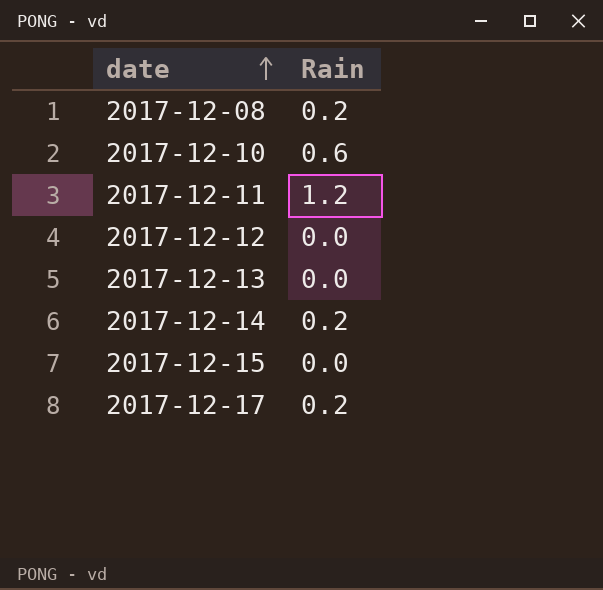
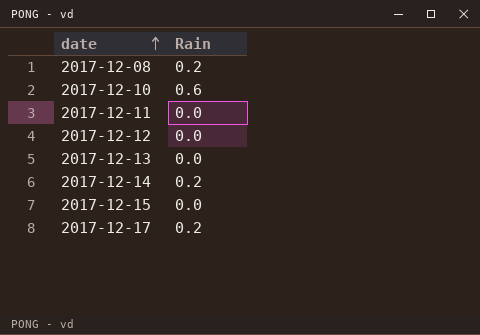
2017-12-11 | Rain: 1.2 -> 0.0

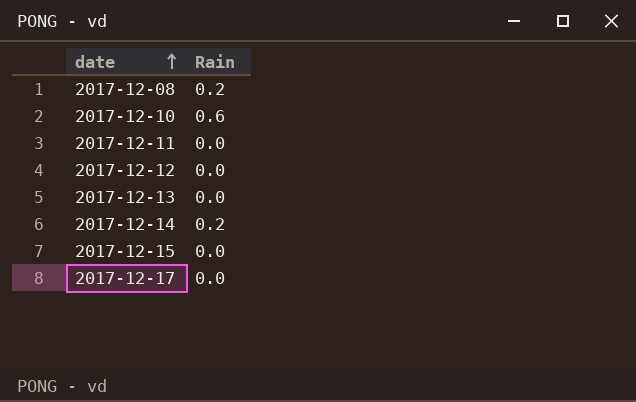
2017-12-17 | Rain: 0.2 -> 0.0

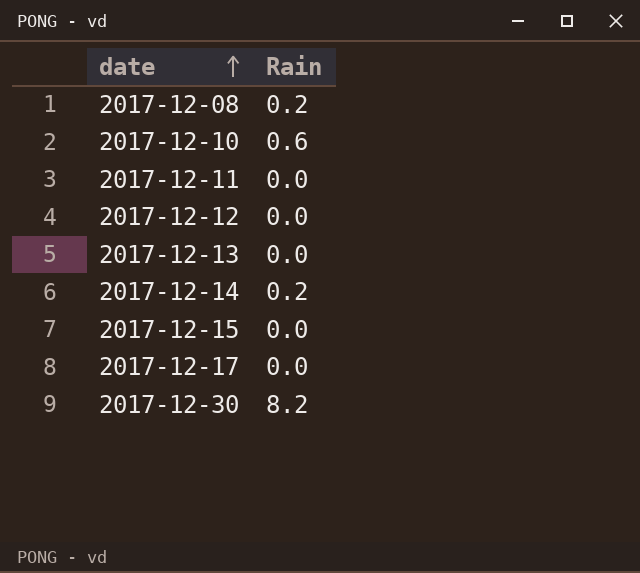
row 2017-12-30: none -> 8.2

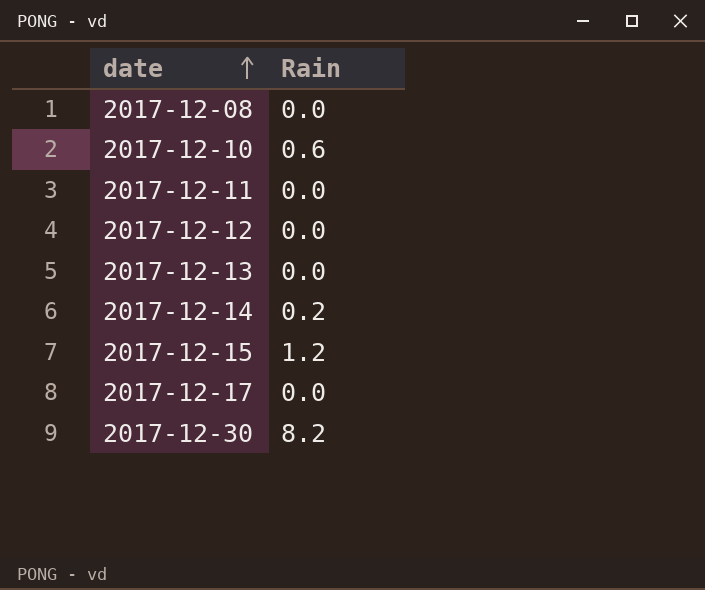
2017-12-08 | Rain: 0.2 -> 0.0
2017-12-15 | Rain: 0.0 -> 1.2

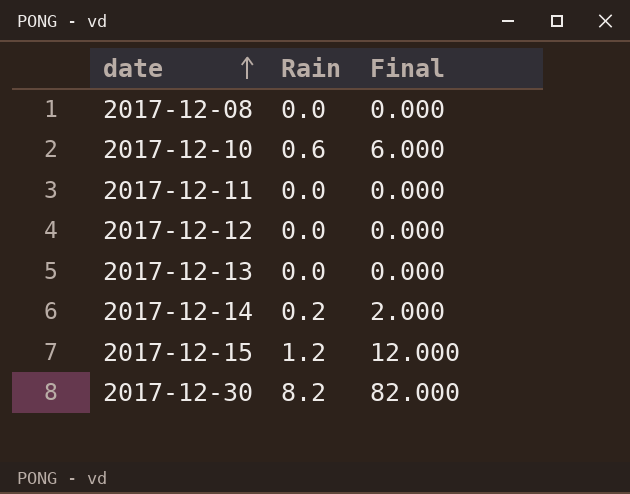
column Final | formula: none -> [Rain] * 10
row 2017-12-17: 0.0 -> none

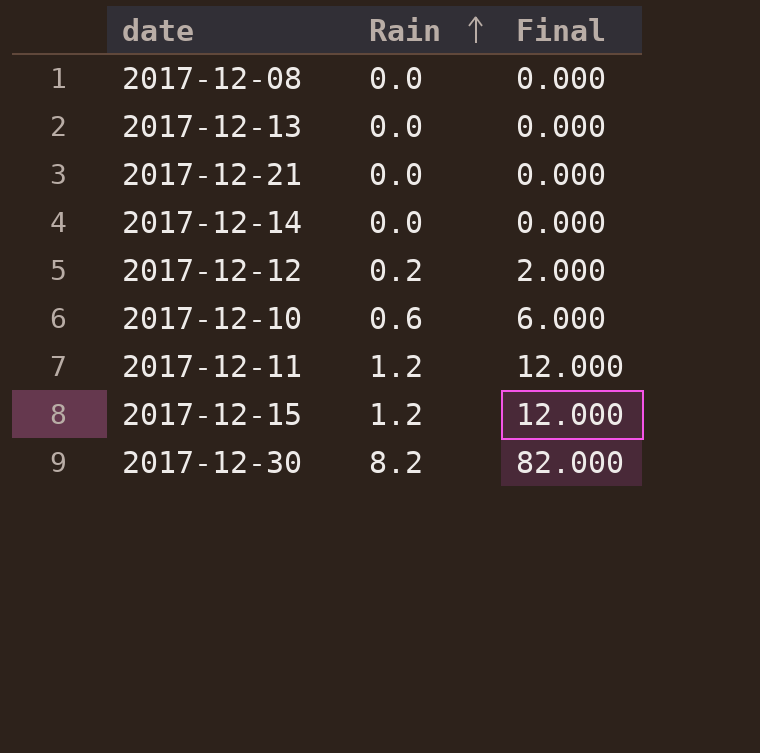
row order: date ascending -> Rain ascending
row 2017-12-21: none -> 0.0 | 0.000
2017-12-14 | Rain: 0.2 -> 0.0
2017-12-14 | Final: 2.000 -> 0.000
2017-12-12 | Rain: 0.0 -> 0.2
2017-12-12 | Final: 0.000 -> 2.000
2017-12-11 | Rain: 0.0 -> 1.2
2017-12-11 | Final: 0.000 -> 12.000

